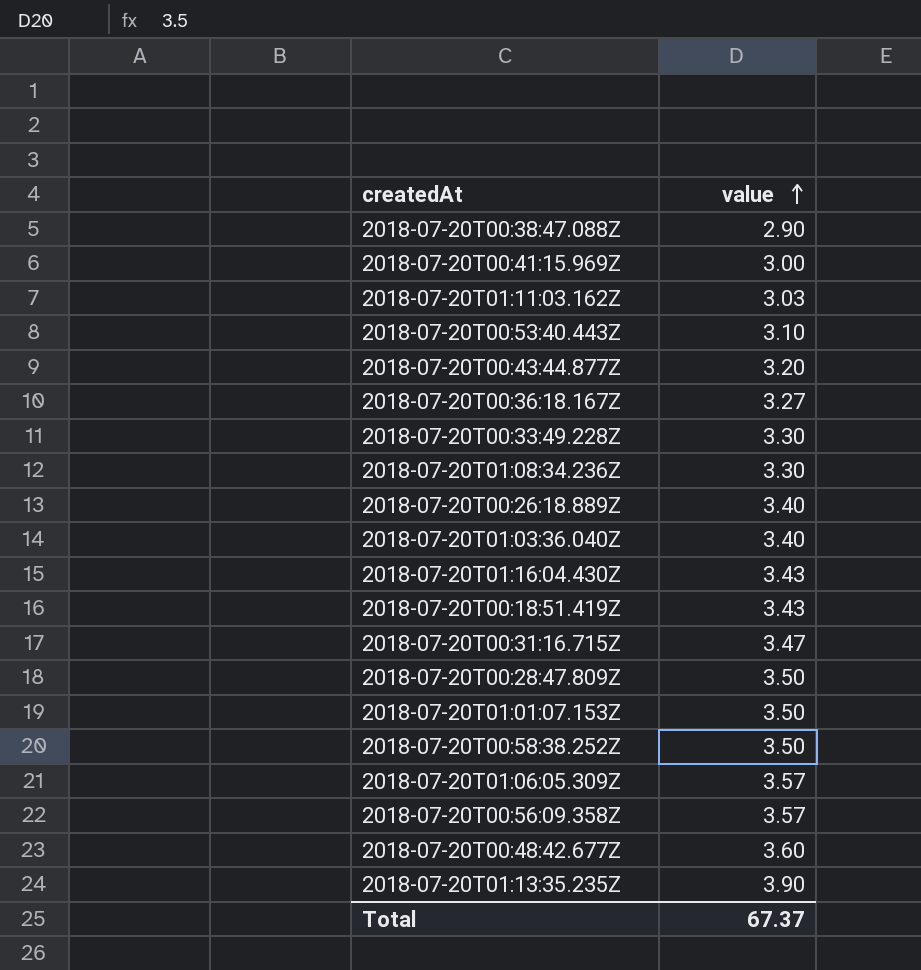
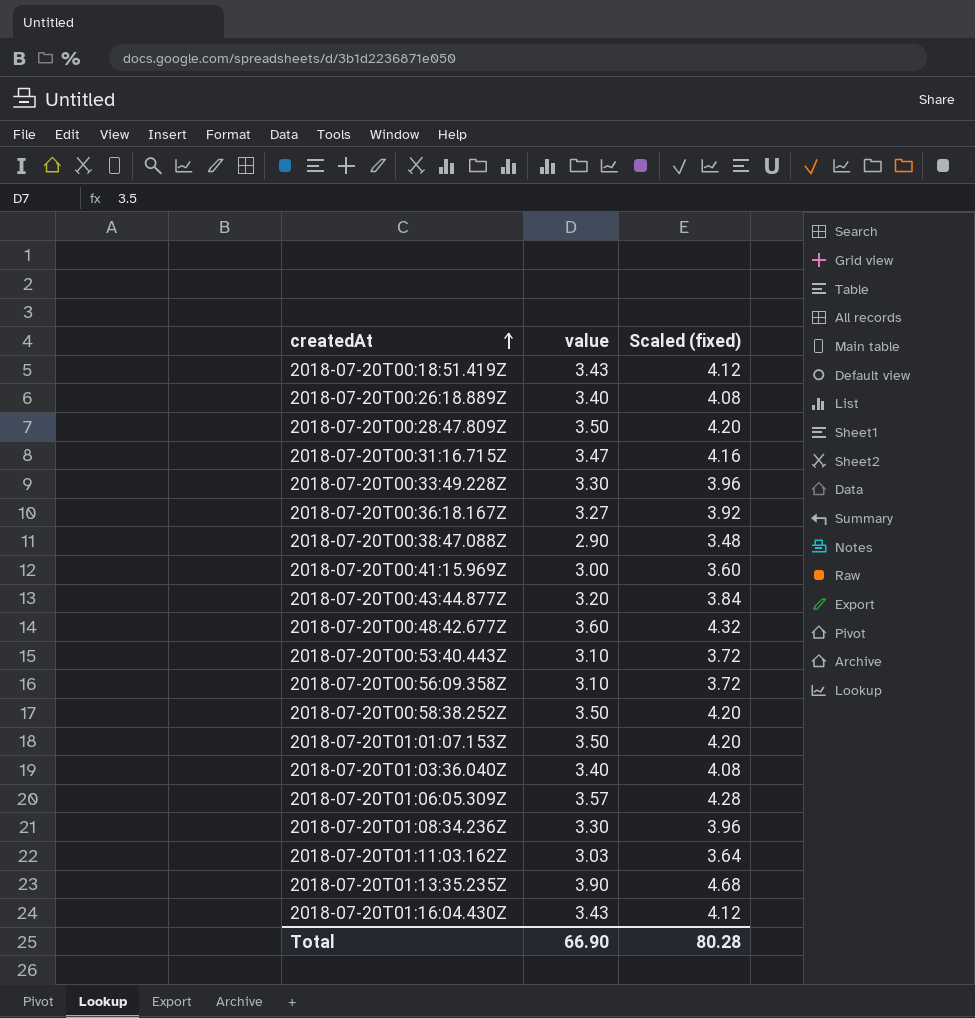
row order: value ascending -> createdAt ascending
column Scaled (fixed) | formula: none -> [value] * 1.2
2018-07-20T00:56:09.358Z | value: 3.57 -> 3.10
Total | value: 67.37 -> 66.90

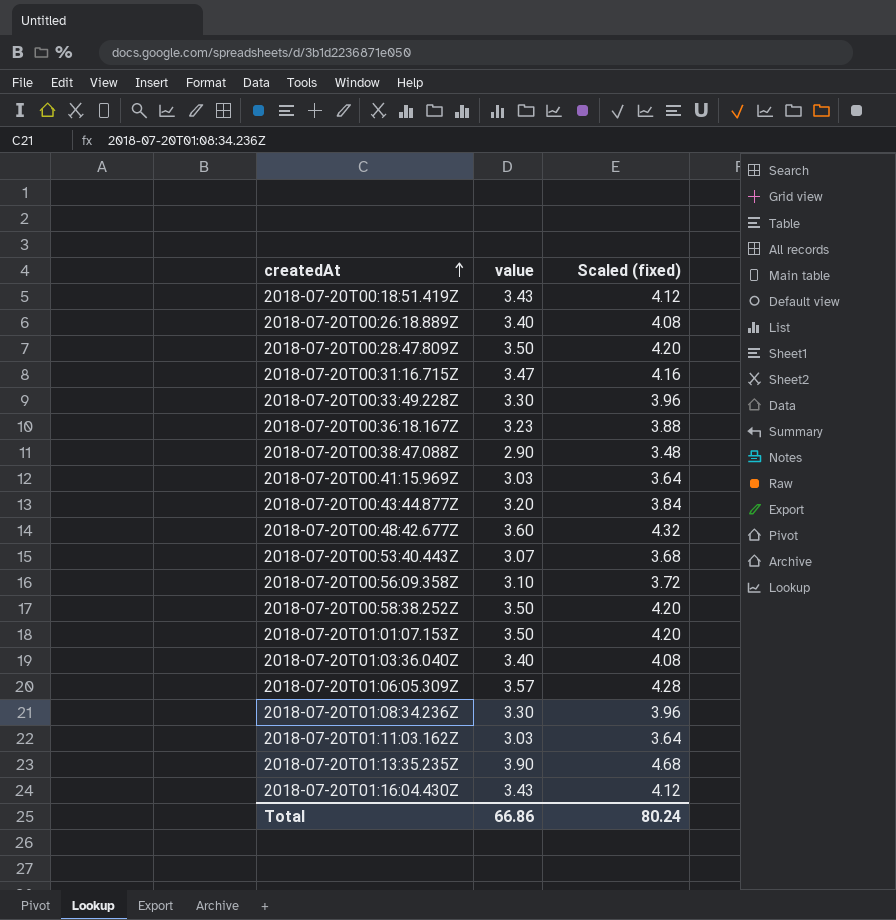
2018-07-20T00:36:18.167Z | value: 3.27 -> 3.23
2018-07-20T00:36:18.167Z | Scaled (fixed): 3.92 -> 3.88
2018-07-20T00:41:15.969Z | value: 3.00 -> 3.03
2018-07-20T00:41:15.969Z | Scaled (fixed): 3.60 -> 3.64
2018-07-20T00:53:40.443Z | value: 3.10 -> 3.07
2018-07-20T00:53:40.443Z | Scaled (fixed): 3.72 -> 3.68
Total | value: 66.90 -> 66.86
Total | Scaled (fixed): 80.28 -> 80.24

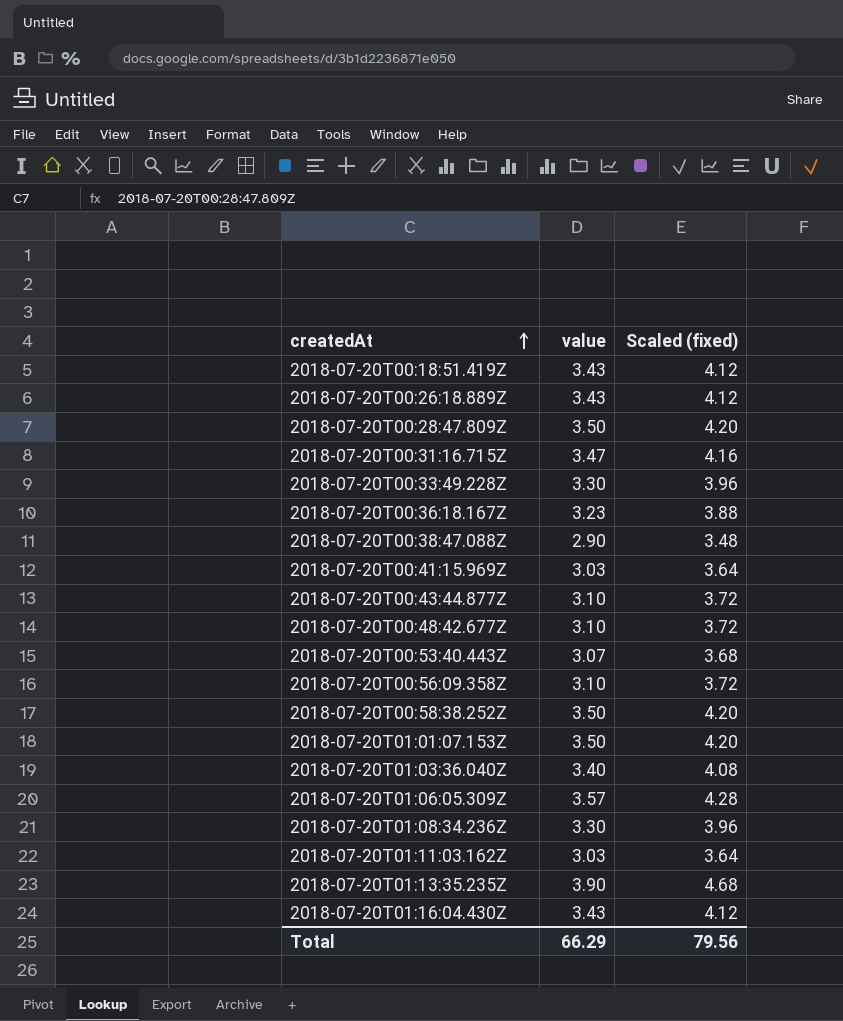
2018-07-20T00:26:18.889Z | value: 3.40 -> 3.43
2018-07-20T00:26:18.889Z | Scaled (fixed): 4.08 -> 4.12
2018-07-20T00:43:44.877Z | value: 3.20 -> 3.10
2018-07-20T00:43:44.877Z | Scaled (fixed): 3.84 -> 3.72
2018-07-20T00:48:42.677Z | value: 3.60 -> 3.10
2018-07-20T00:48:42.677Z | Scaled (fixed): 4.32 -> 3.72
Total | value: 66.86 -> 66.29
Total | Scaled (fixed): 80.24 -> 79.56

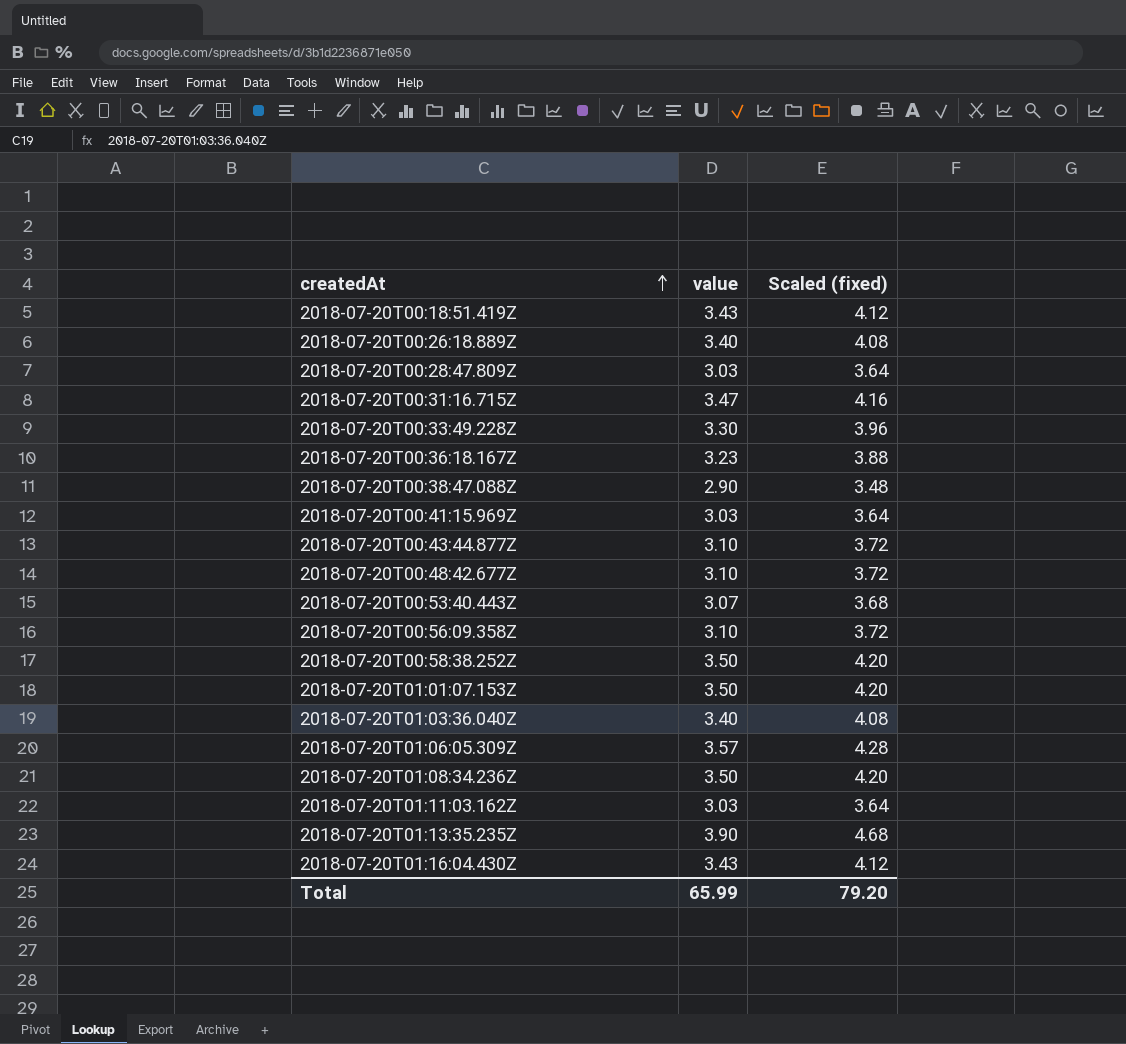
2018-07-20T00:26:18.889Z | value: 3.43 -> 3.40
2018-07-20T00:26:18.889Z | Scaled (fixed): 4.12 -> 4.08
2018-07-20T00:28:47.809Z | value: 3.50 -> 3.03
2018-07-20T00:28:47.809Z | Scaled (fixed): 4.20 -> 3.64
2018-07-20T01:08:34.236Z | value: 3.30 -> 3.50
2018-07-20T01:08:34.236Z | Scaled (fixed): 3.96 -> 4.20
Total | value: 66.29 -> 65.99
Total | Scaled (fixed): 79.56 -> 79.20

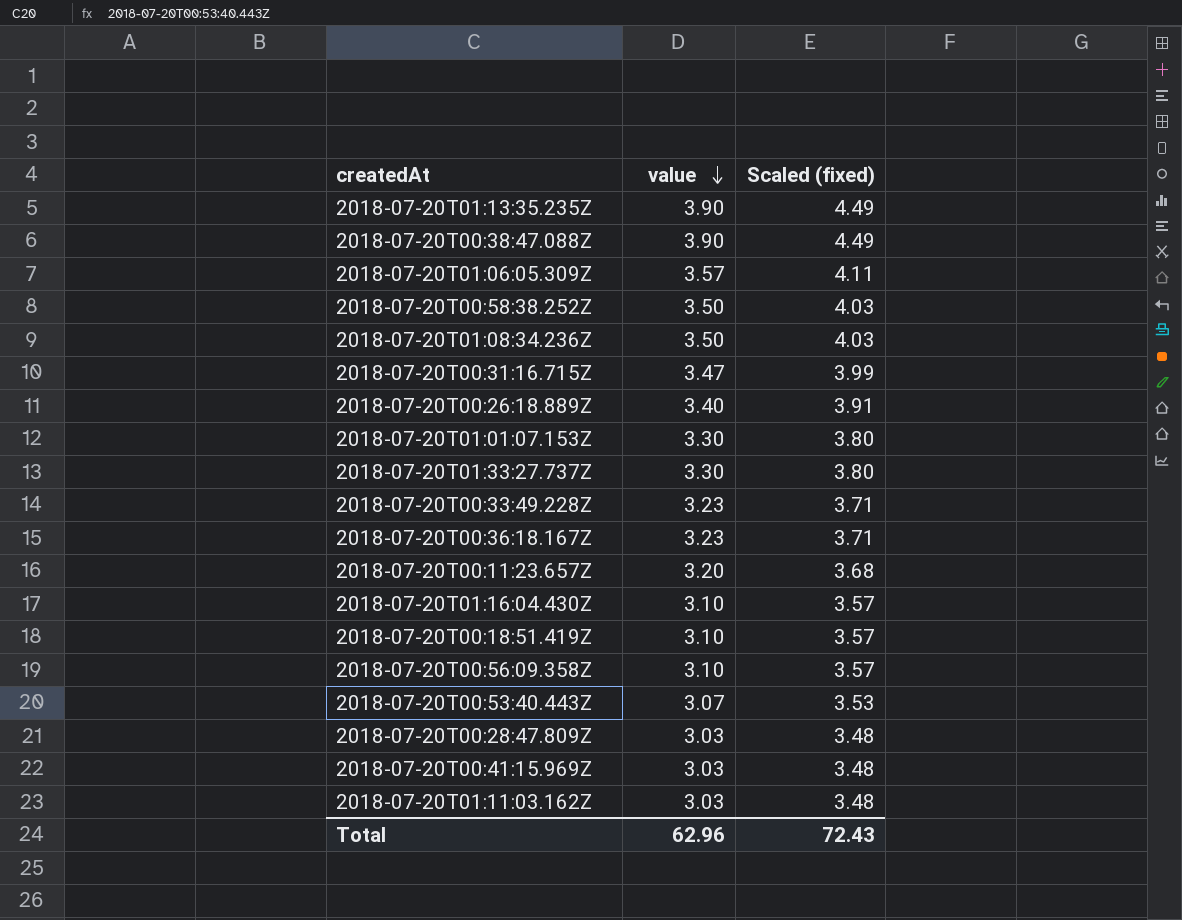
row order: createdAt ascending -> value descending
column Scaled (fixed) | formula: [value] * 1.2 -> [value] * 1.15
row 2018-07-20T00:43:44.877Z: 3.10 | 3.72 -> none
row 2018-07-20T00:48:42.677Z: 3.10 | 3.72 -> none
row 2018-07-20T01:03:36.040Z: 3.40 | 4.08 -> none
2018-07-20T00:38:47.088Z | value: 2.90 -> 3.90
2018-07-20T01:01:07.153Z | value: 3.50 -> 3.30
row 2018-07-20T01:33:27.737Z: none -> 3.30 | 3.80
2018-07-20T00:33:49.228Z | value: 3.30 -> 3.23
row 2018-07-20T00:11:23.657Z: none -> 3.20 | 3.68
2018-07-20T01:16:04.430Z | value: 3.43 -> 3.10
2018-07-20T00:18:51.419Z | value: 3.43 -> 3.10
Total | value: 65.99 -> 62.96
Total | Scaled (fixed): 79.20 -> 72.43

